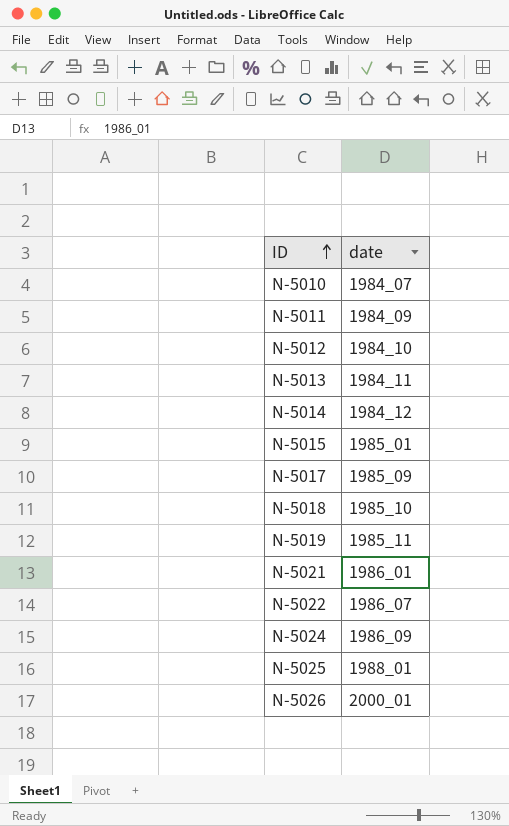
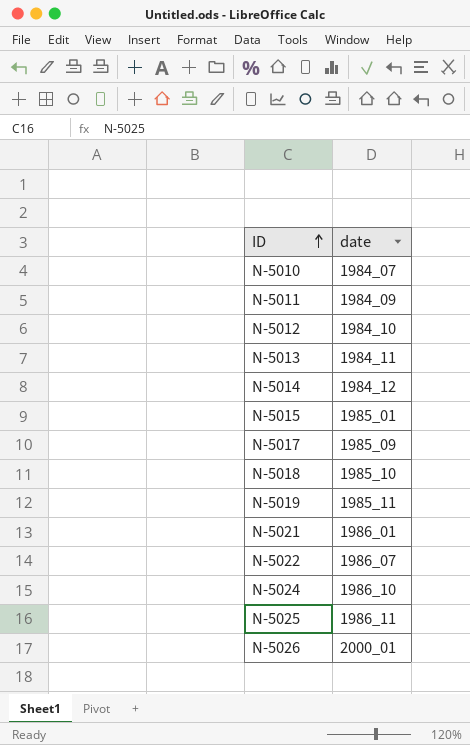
N-5024 | date: 1986_09 -> 1986_10
N-5025 | date: 1988_01 -> 1986_11

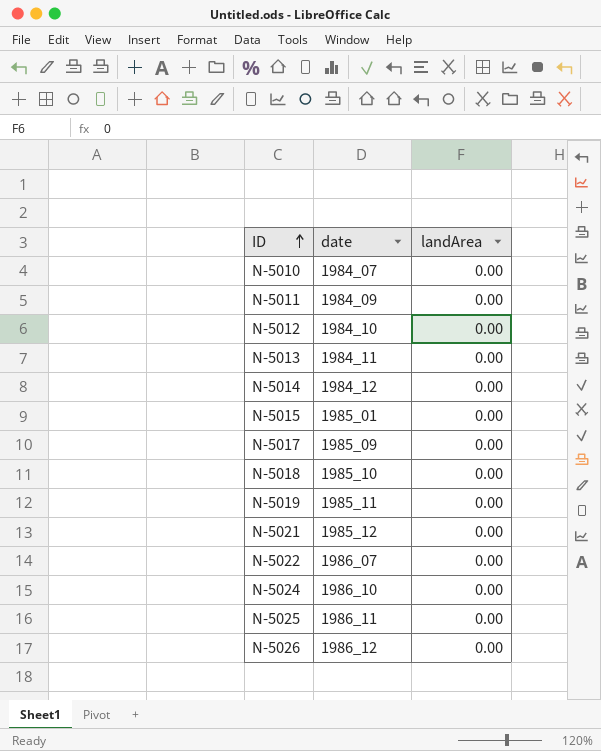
column landArea | position: none -> 3
N-5021 | date: 1986_01 -> 1985_12
N-5026 | date: 2000_01 -> 1986_12

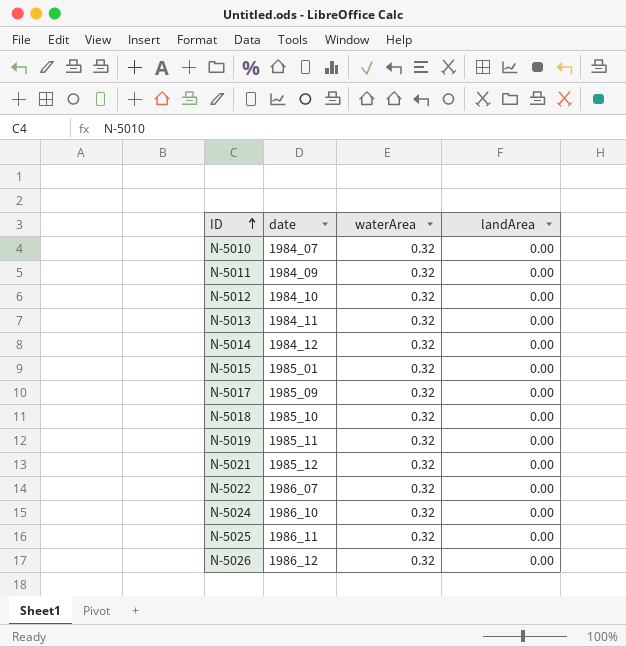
column waterArea | position: none -> 3

